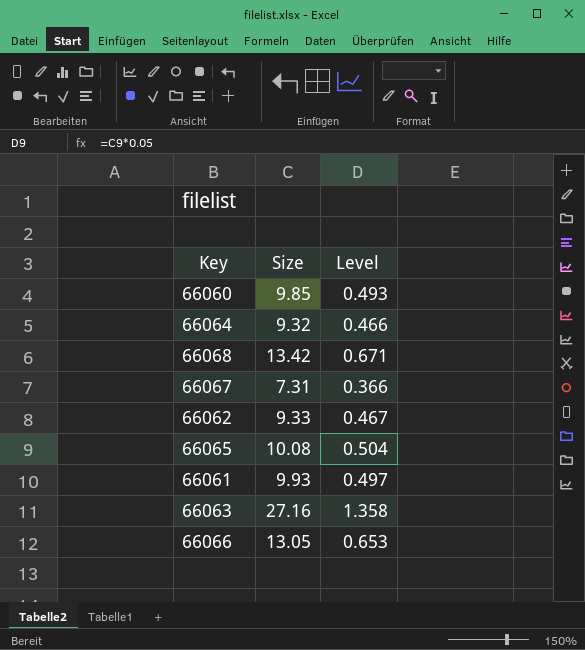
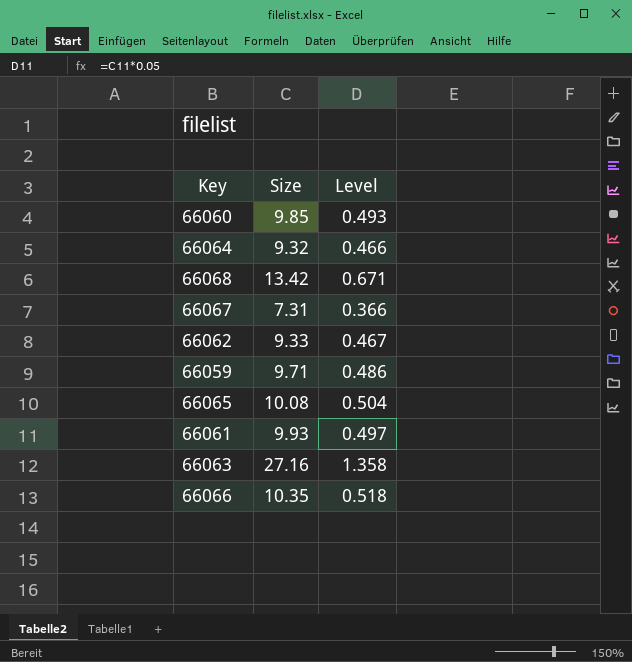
row 66059: none -> 9.71 | 0.486
66066 | Size: 13.05 -> 10.35
66066 | Level: 0.653 -> 0.518

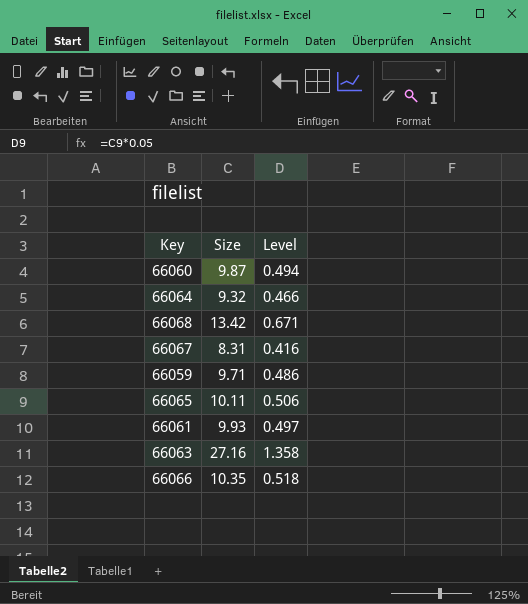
row 66062: 9.33 | 0.467 -> none
66060 | Size: 9.85 -> 9.87
66060 | Level: 0.493 -> 0.494
66067 | Size: 7.31 -> 8.31
66067 | Level: 0.366 -> 0.416
66065 | Size: 10.08 -> 10.11
66065 | Level: 0.504 -> 0.506

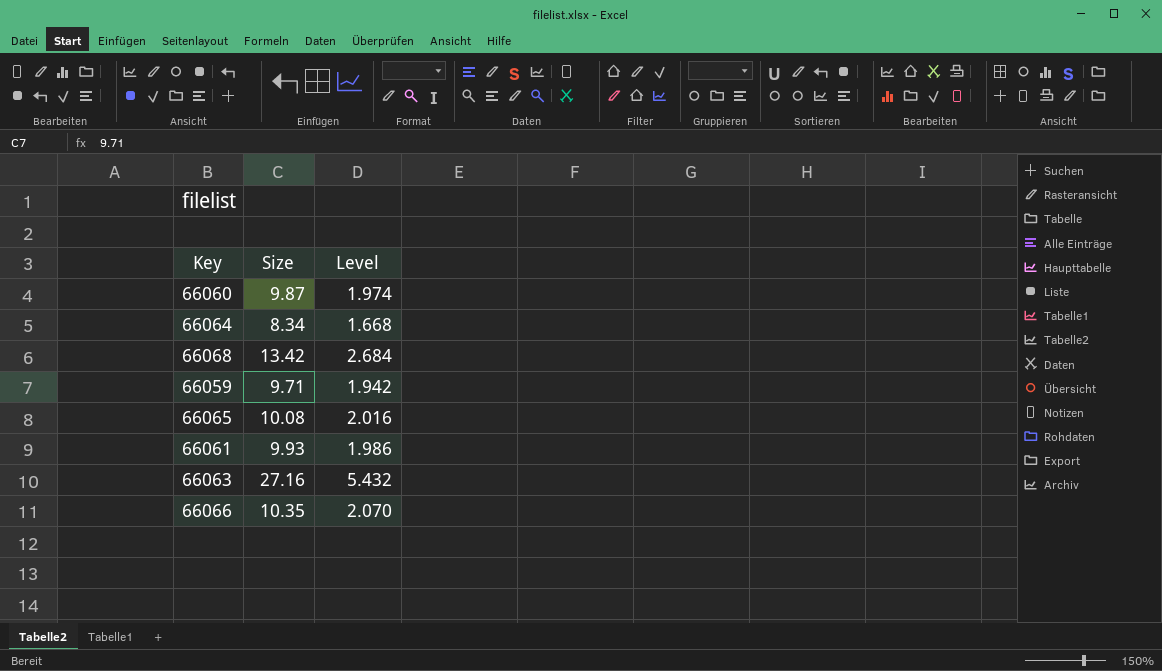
column Level | formula: [Size] * 0.05 -> [Size] * 0.2
row 66067: 8.31 | 0.416 -> none
66064 | Size: 9.32 -> 8.34
66065 | Size: 10.11 -> 10.08

